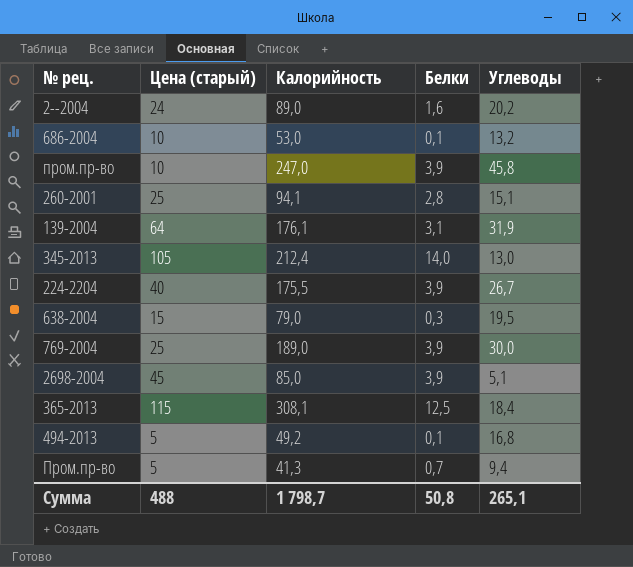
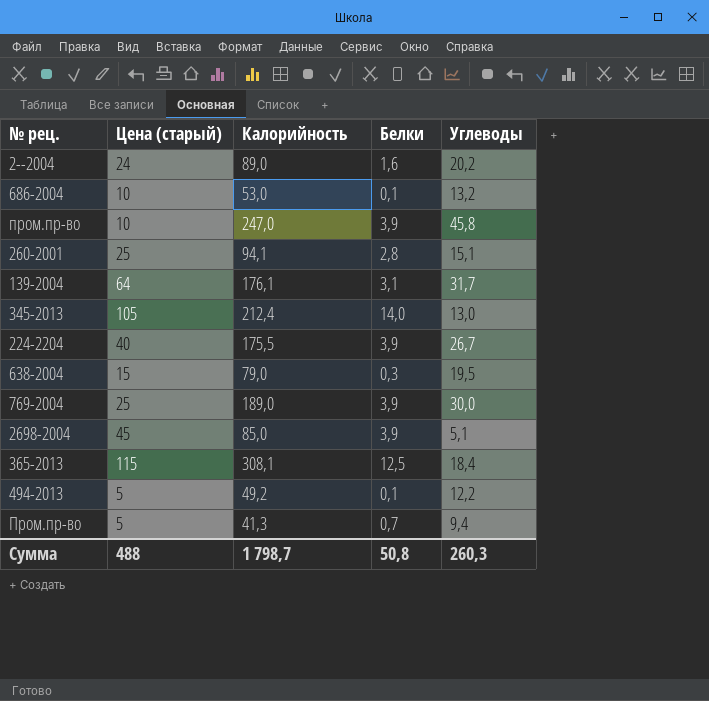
139-2004 | Углеводы: 31,9 -> 31,7
494-2013 | Углеводы: 16,8 -> 12,2
Сумма | Углеводы: 265,1 -> 260,3

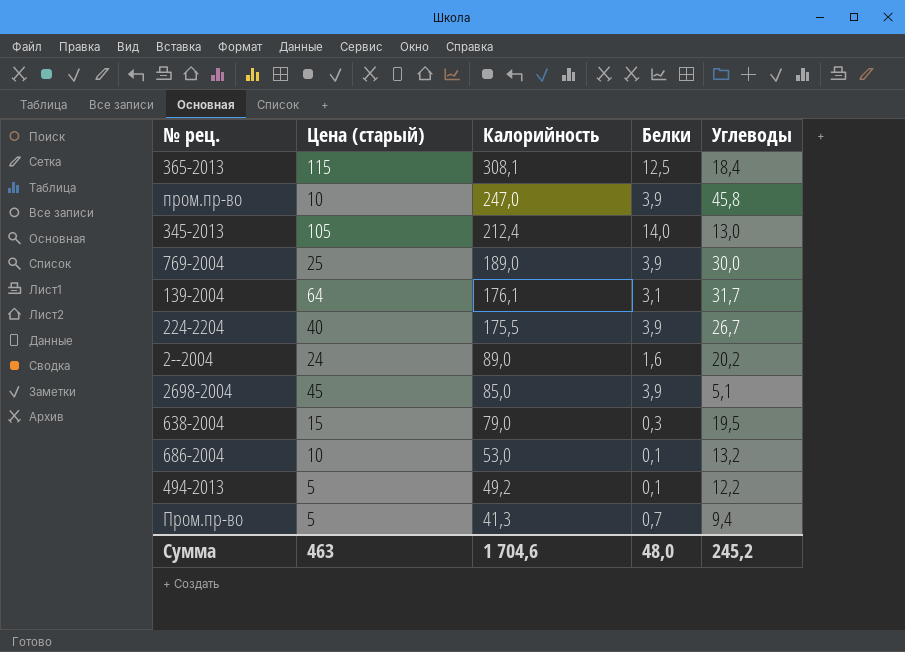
row order: none -> Калорийность descending
row 260-2001: 25 | 94,1 | 2,8 | 15,1 -> none
Сумма | Цена (старый): 488 -> 463
Сумма | Калорийность: 1 798,7 -> 1 704,6
Сумма | Белки: 50,8 -> 48,0
Сумма | Углеводы: 260,3 -> 245,2

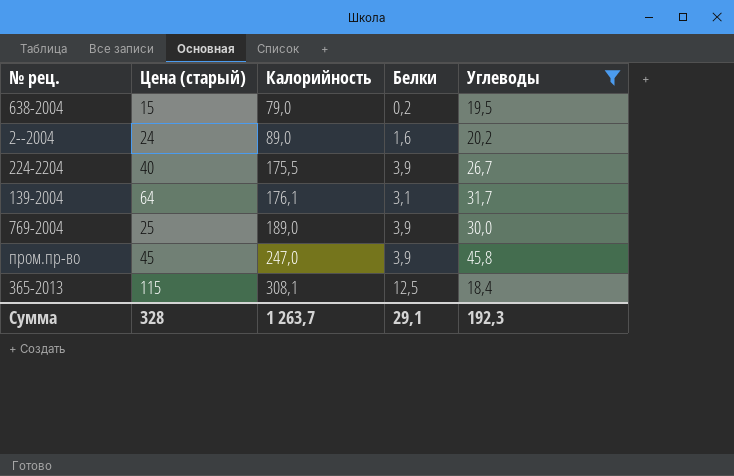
filter: none -> Углеводы >= 18,4
row order: Калорийность descending -> Калорийность ascending
638-2004 | Белки: 0,3 -> 0,2
пром.пр-во | Цена (старый): 10 -> 45
Сумма | Цена (старый): 463 -> 328
Сумма | Калорийность: 1 704,6 -> 1 263,7
Сумма | Белки: 48,0 -> 29,1
Сумма | Углеводы: 245,2 -> 192,3

